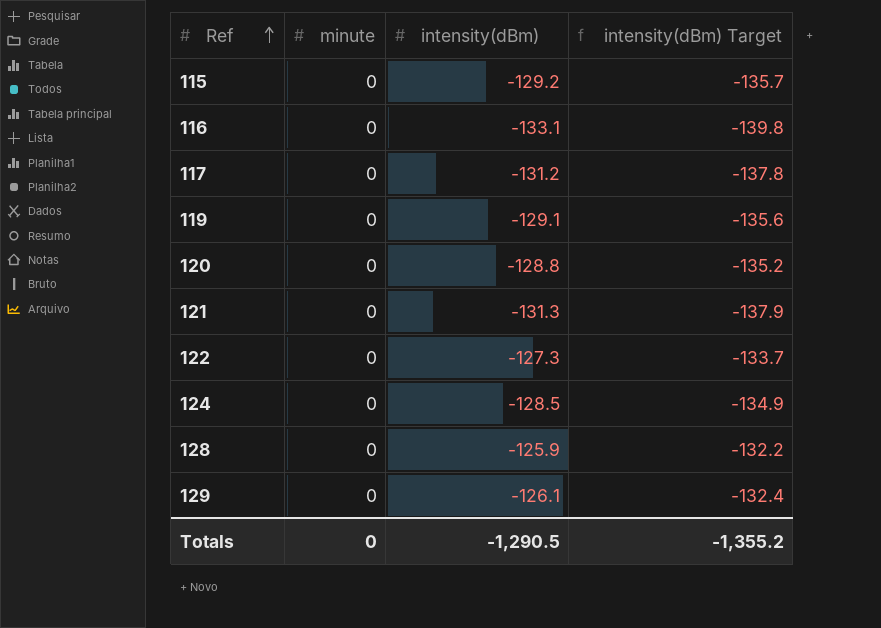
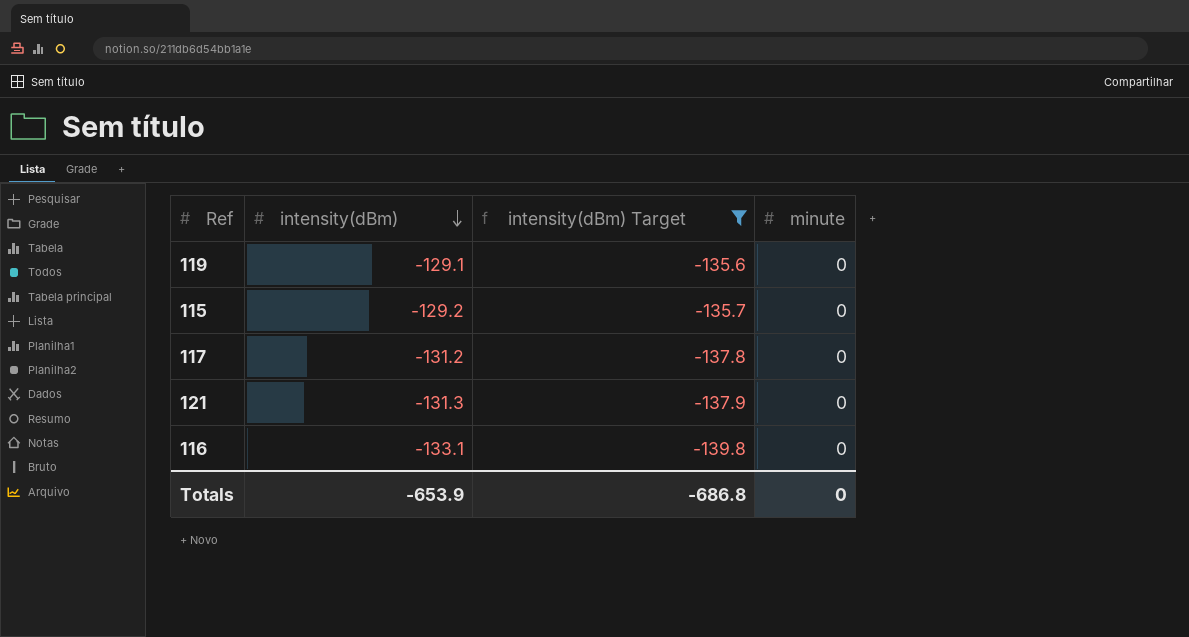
filter: none -> intensity(dBm) Target <= -135.6
row order: Ref ascending -> intensity(dBm) descending
column minute | position: 2 -> 4
Totals | intensity(dBm): -1,290.5 -> -653.9
Totals | intensity(dBm) Target: -1,355.2 -> -686.8

